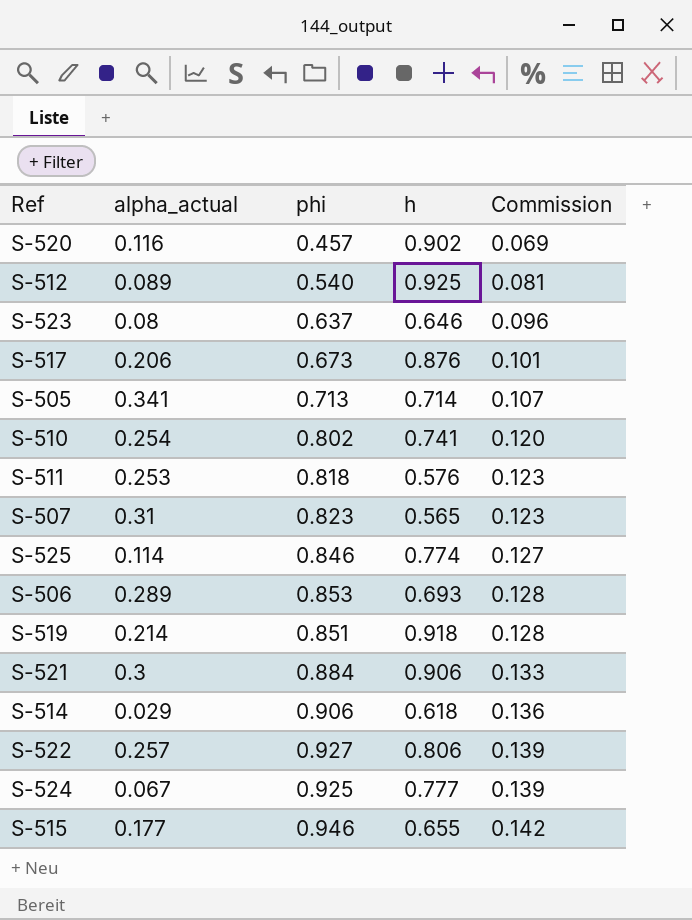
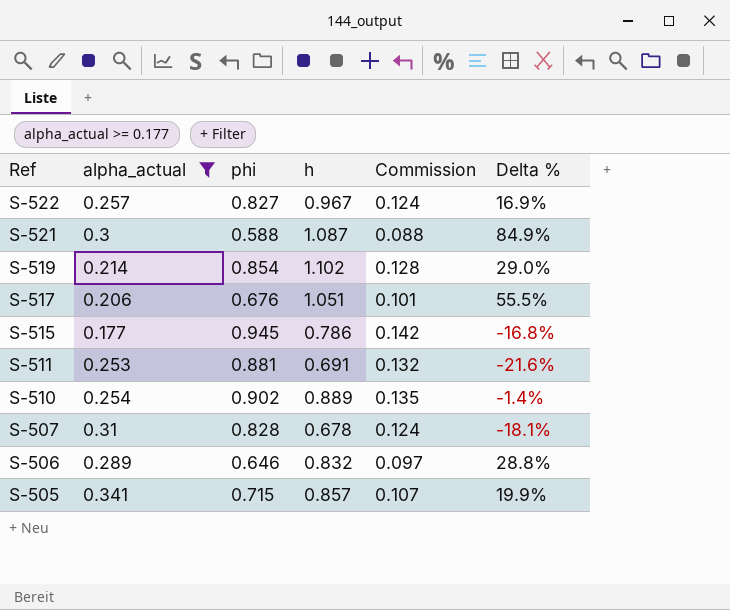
filter: none -> alpha_actual >= 0.177
row order: Commission ascending -> Ref descending
column Delta % | formula: none -> ([h] - [phi]) / [phi]
S-522 | phi: 0.927 -> 0.827
S-522 | h: 0.806 -> 0.967
S-522 | Commission: 0.139 -> 0.124
S-521 | phi: 0.884 -> 0.588
S-521 | h: 0.906 -> 1.087
S-521 | Commission: 0.133 -> 0.088
S-519 | phi: 0.851 -> 0.854
S-519 | h: 0.918 -> 1.102
S-517 | phi: 0.673 -> 0.676
S-517 | h: 0.876 -> 1.051
S-515 | phi: 0.946 -> 0.945
S-515 | h: 0.655 -> 0.786
S-511 | phi: 0.818 -> 0.881
S-511 | h: 0.576 -> 0.691
S-511 | Commission: 0.123 -> 0.132
S-510 | phi: 0.802 -> 0.902
S-510 | h: 0.741 -> 0.889
S-510 | Commission: 0.120 -> 0.135
S-507 | phi: 0.823 -> 0.828
S-507 | h: 0.565 -> 0.678
S-507 | Commission: 0.123 -> 0.124
S-506 | phi: 0.853 -> 0.646
S-506 | h: 0.693 -> 0.832
S-506 | Commission: 0.128 -> 0.097
S-505 | phi: 0.713 -> 0.715
S-505 | h: 0.714 -> 0.857

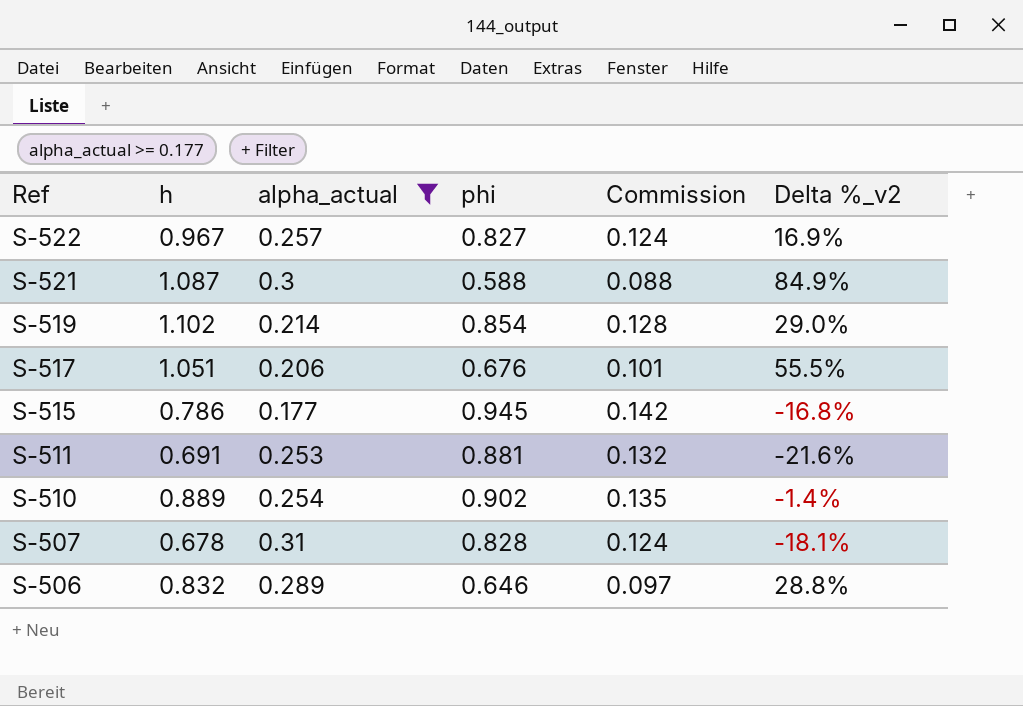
column h | position: 4 -> 2
column name: Delta % -> Delta %_v2
row S-505: 0.341 | 0.715 | 0.857 | 0.107 | 19.9% -> none

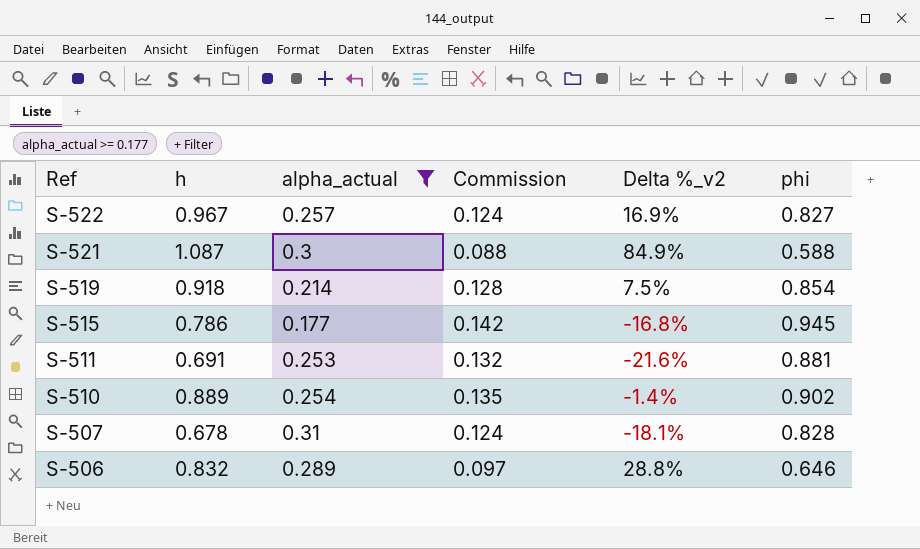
column phi | position: 4 -> 6
row S-517: 1.051 | 0.206 | 0.676 | 0.101 | 55.5% -> none
S-519 | h: 1.102 -> 0.918
S-519 | Delta %_v2: 29.0% -> 7.5%

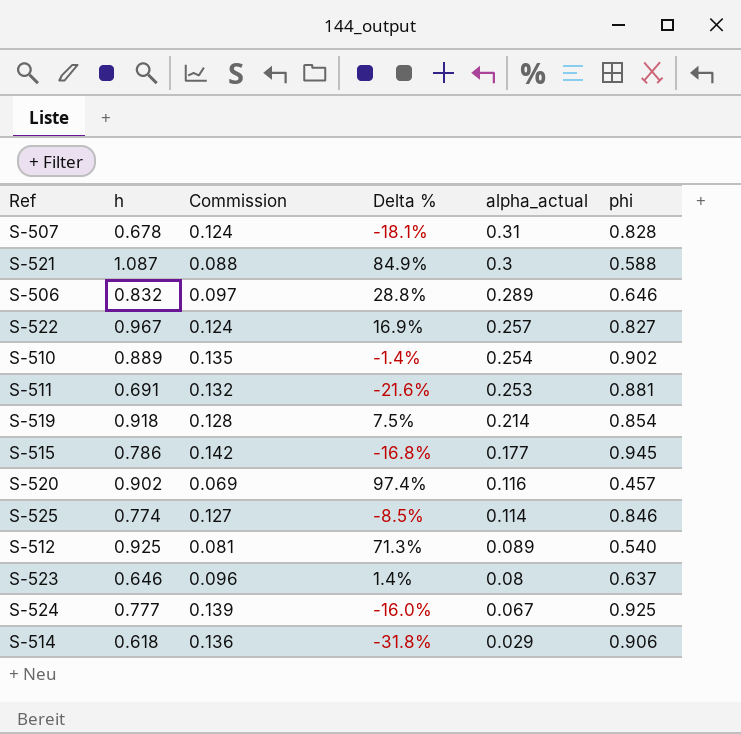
filter: alpha_actual >= 0.177 -> none
row order: Ref descending -> alpha_actual descending
column name: Delta %_v2 -> Delta %
column alpha_actual | position: 3 -> 5

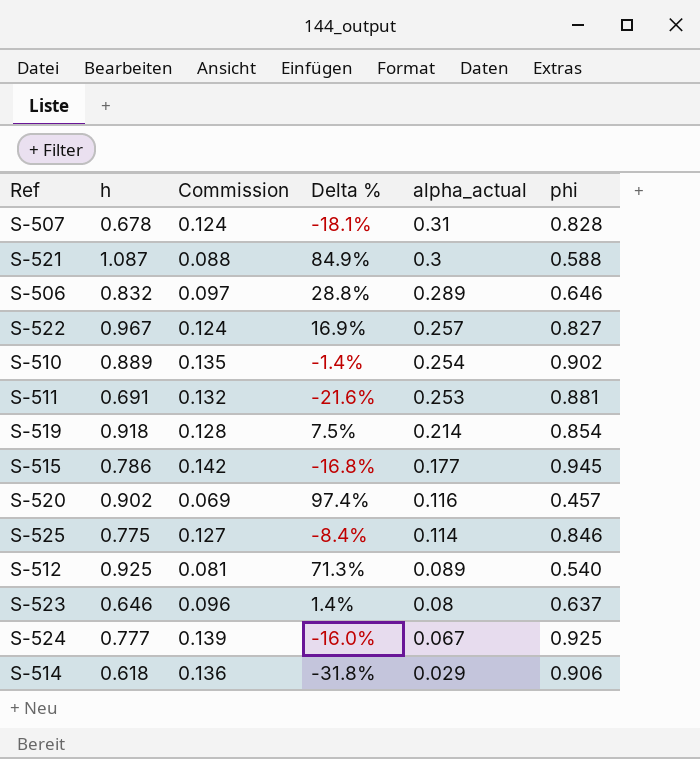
S-525 | h: 0.774 -> 0.775
S-525 | Delta %: -8.5% -> -8.4%

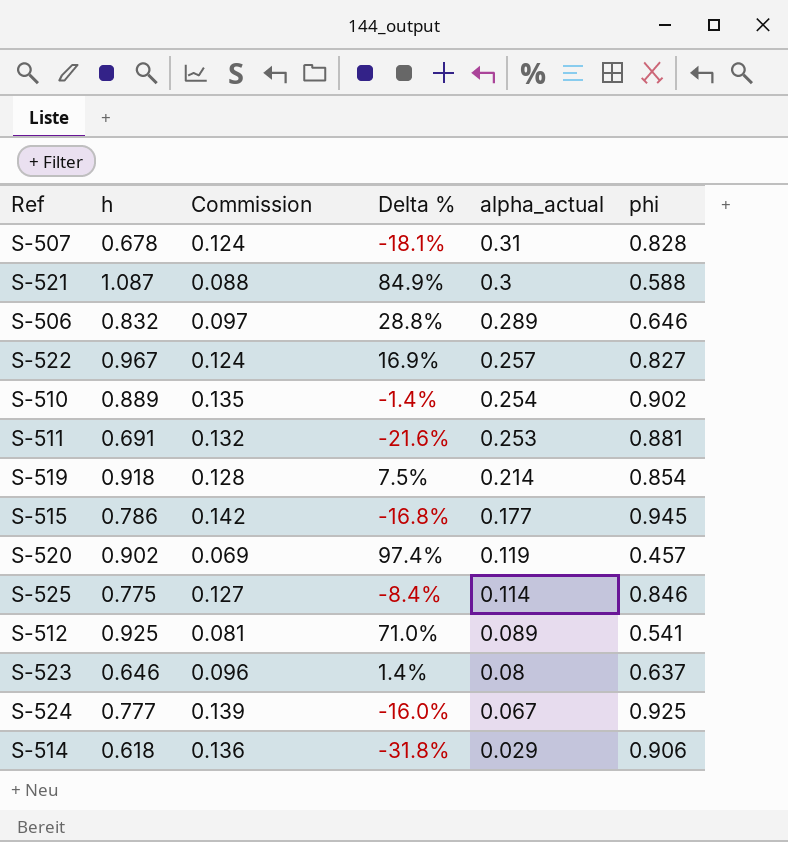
S-520 | alpha_actual: 0.116 -> 0.119
S-512 | Delta %: 71.3% -> 71.0%
S-512 | phi: 0.540 -> 0.541

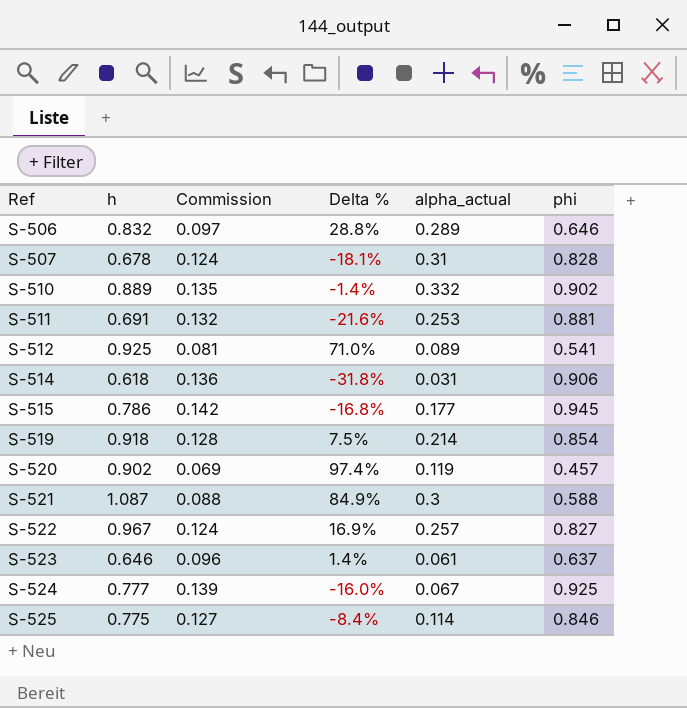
row order: alpha_actual descending -> Ref ascending
S-510 | alpha_actual: 0.254 -> 0.332
S-514 | alpha_actual: 0.029 -> 0.031
S-523 | alpha_actual: 0.08 -> 0.061

